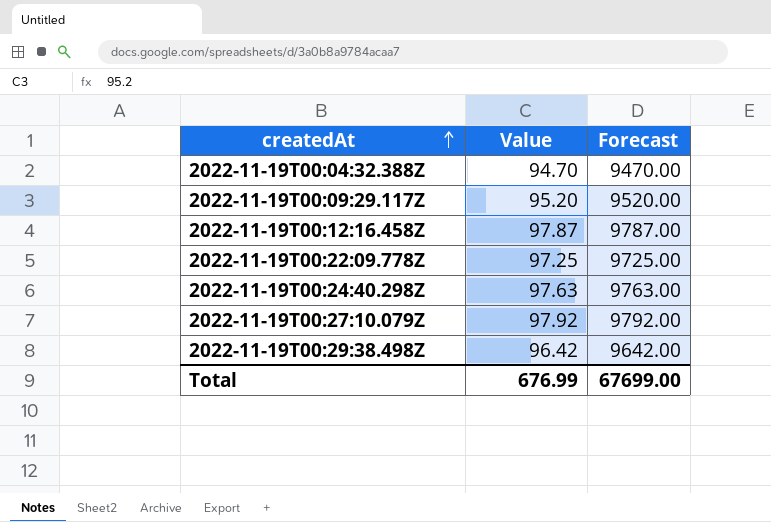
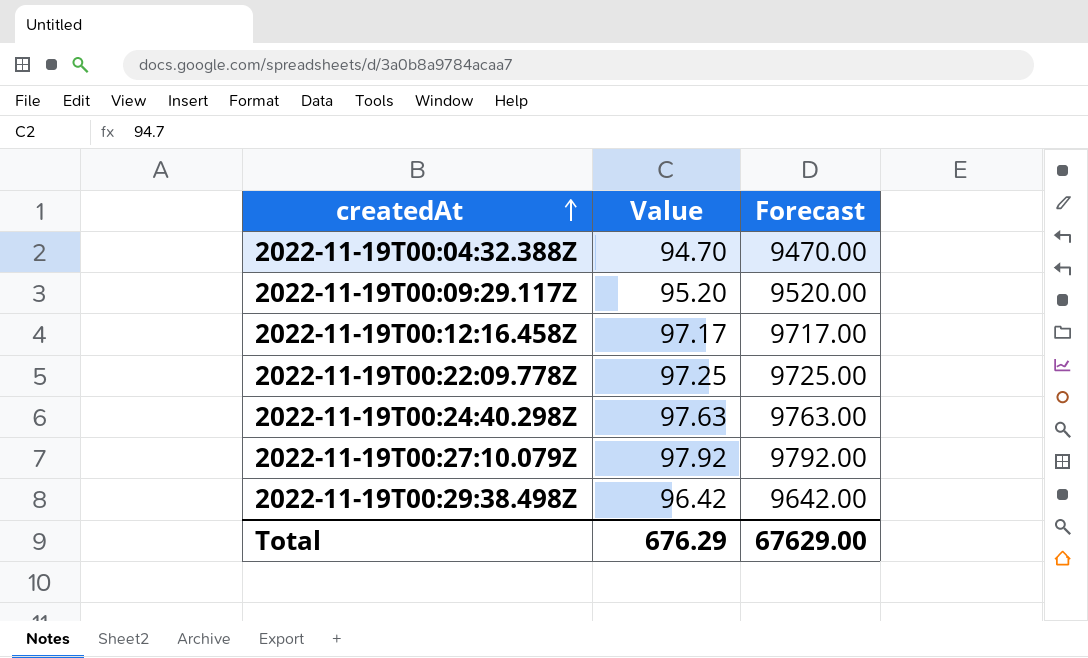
2022-11-19T00:12:16.458Z | Value: 97.87 -> 97.17
2022-11-19T00:12:16.458Z | Forecast: 9787.00 -> 9717.00
Total | Value: 676.99 -> 676.29
Total | Forecast: 67699.00 -> 67629.00

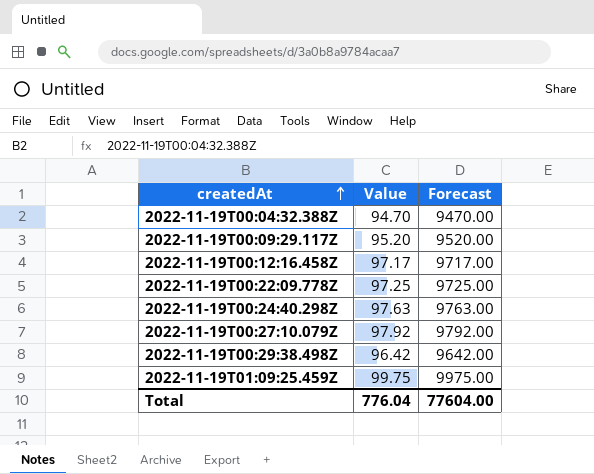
row 2022-11-19T01:09:25.459Z: none -> 99.75 | 9975.00
Total | Value: 676.29 -> 776.04
Total | Forecast: 67629.00 -> 77604.00

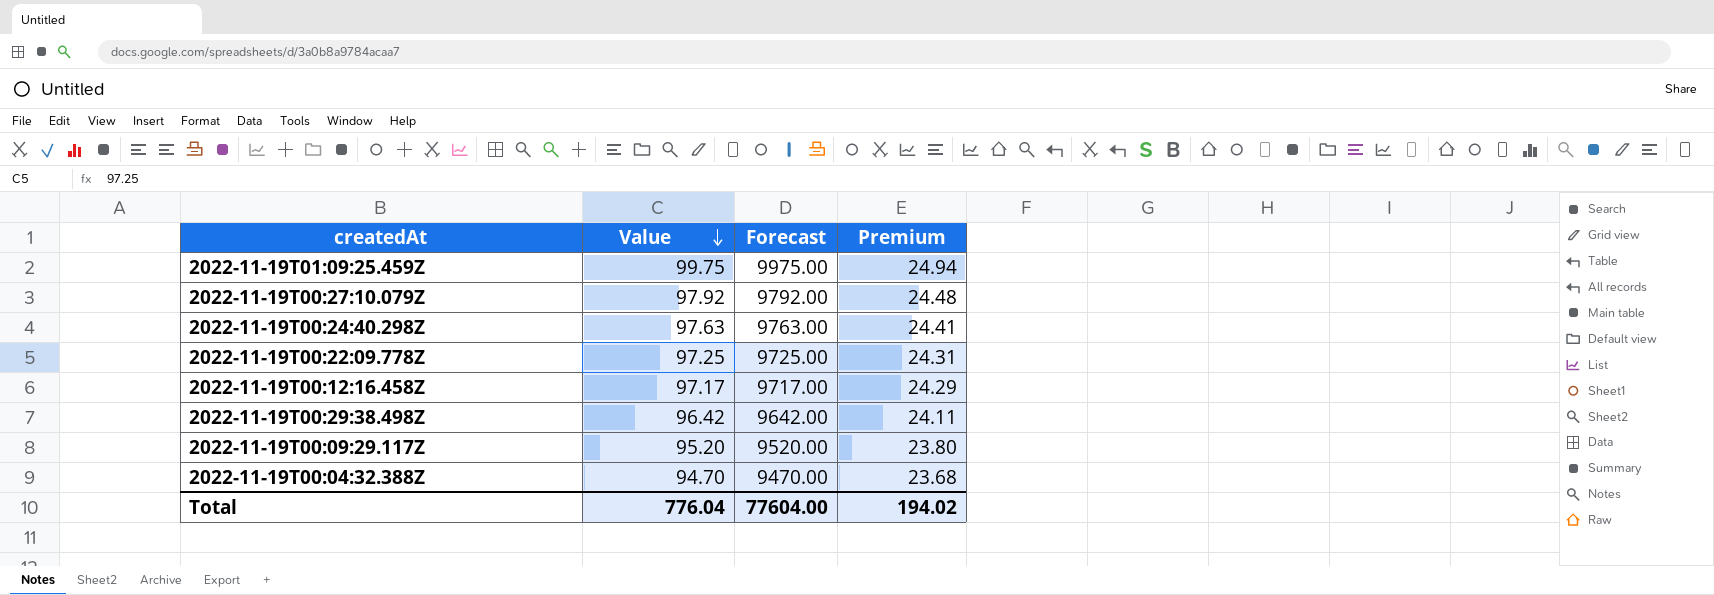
row order: createdAt ascending -> Value descending
column Premium | formula: none -> [Value] * 0.25

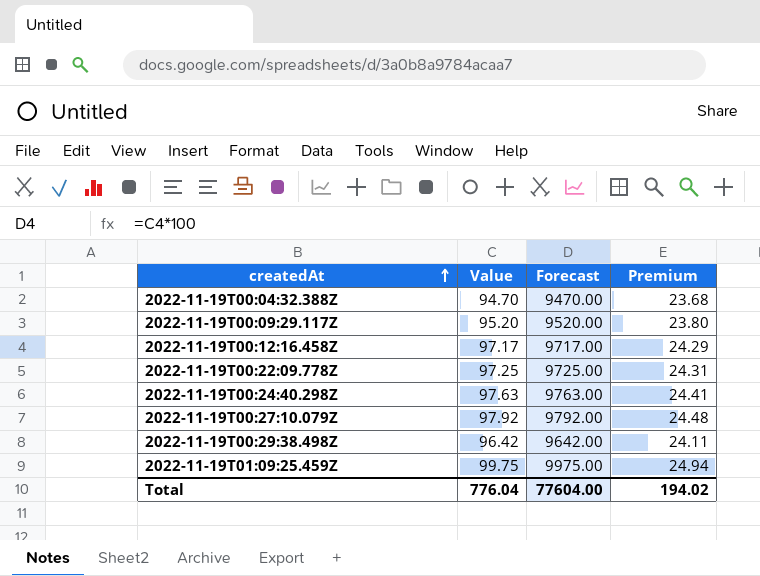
row order: Value descending -> createdAt ascending

